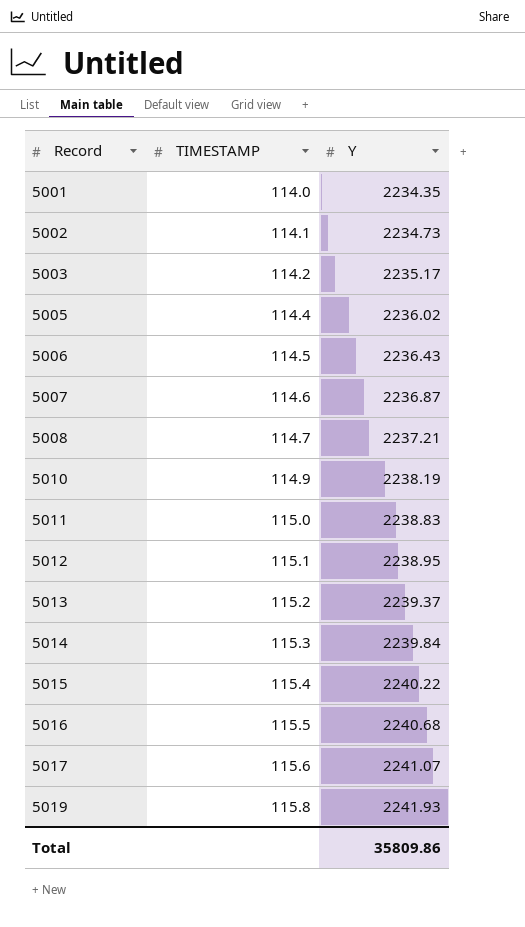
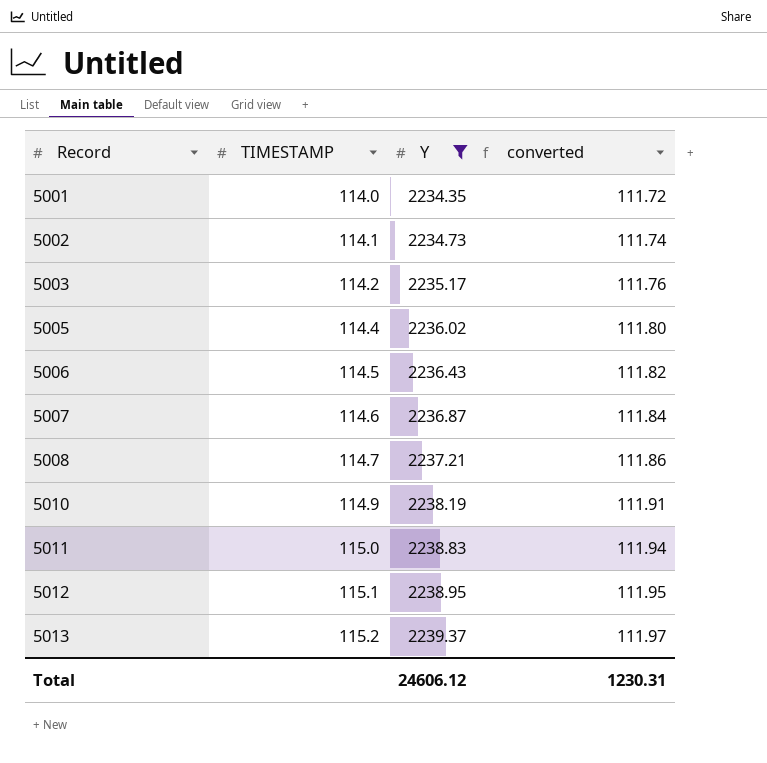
filter: none -> Y <= 2239.37
column converted | formula: none -> [Y] * 0.05
Total | Y: 35809.86 -> 24606.12

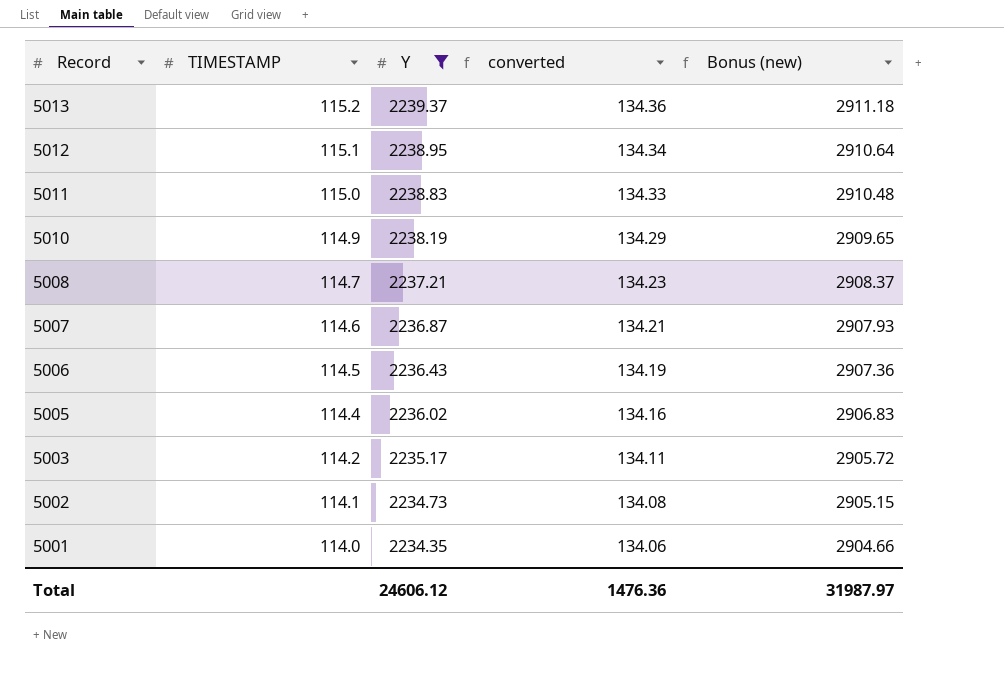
row order: Record ascending -> Record descending
column converted | formula: [Y] * 0.05 -> [Y] * 0.06
column Bonus (new) | formula: none -> [Y] * 1.3
Total | converted: 1230.31 -> 1476.36

